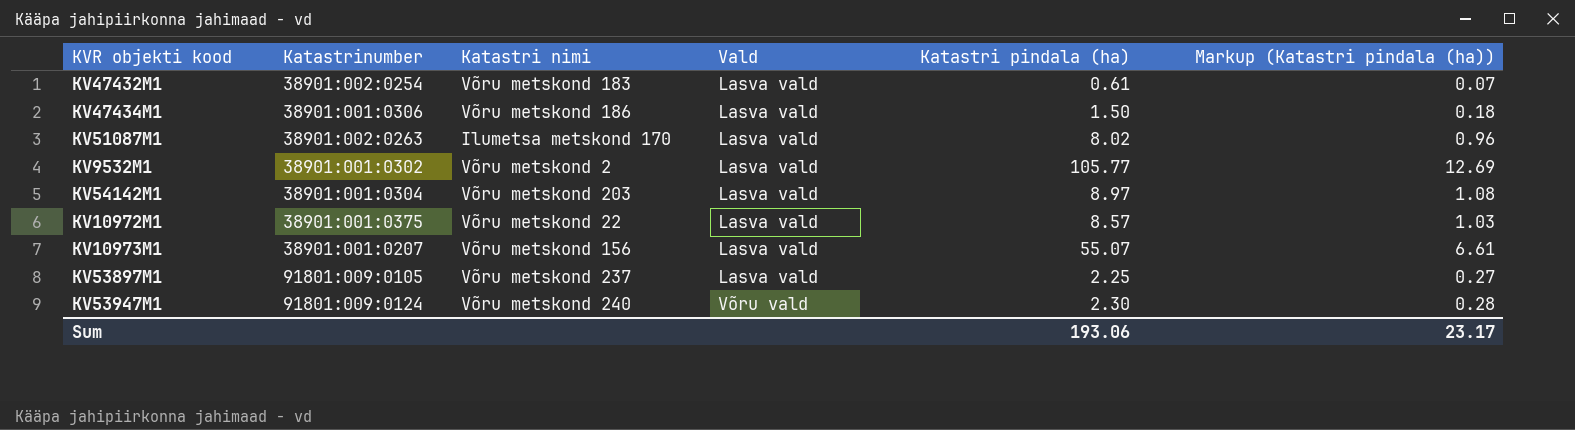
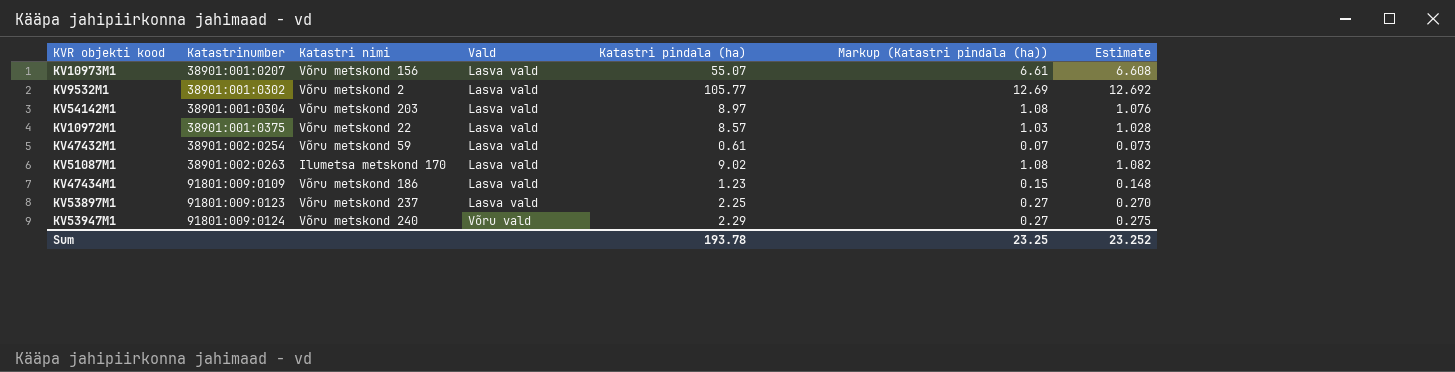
row order: Vald ascending -> Katastrinumber ascending
column Estimate | formula: none -> [Katastri pindala (ha)] * 0.12
KV47432M1 | Katastri nimi: Võru metskond 183 -> Võru metskond 59
KV51087M1 | Katastri pindala (ha): 8.02 -> 9.02
KV51087M1 | Markup (Katastri pindala (ha)): 0.96 -> 1.08
KV47434M1 | Katastrinumber: 38901:001:0306 -> 91801:009:0109
KV47434M1 | Katastri pindala (ha): 1.50 -> 1.23
KV47434M1 | Markup (Katastri pindala (ha)): 0.18 -> 0.15
KV53897M1 | Katastrinumber: 91801:009:0105 -> 91801:009:0123
KV53947M1 | Katastri pindala (ha): 2.30 -> 2.29
KV53947M1 | Markup (Katastri pindala (ha)): 0.28 -> 0.27
Sum | Katastri pindala (ha): 193.06 -> 193.78
Sum | Markup (Katastri pindala (ha)): 23.17 -> 23.25

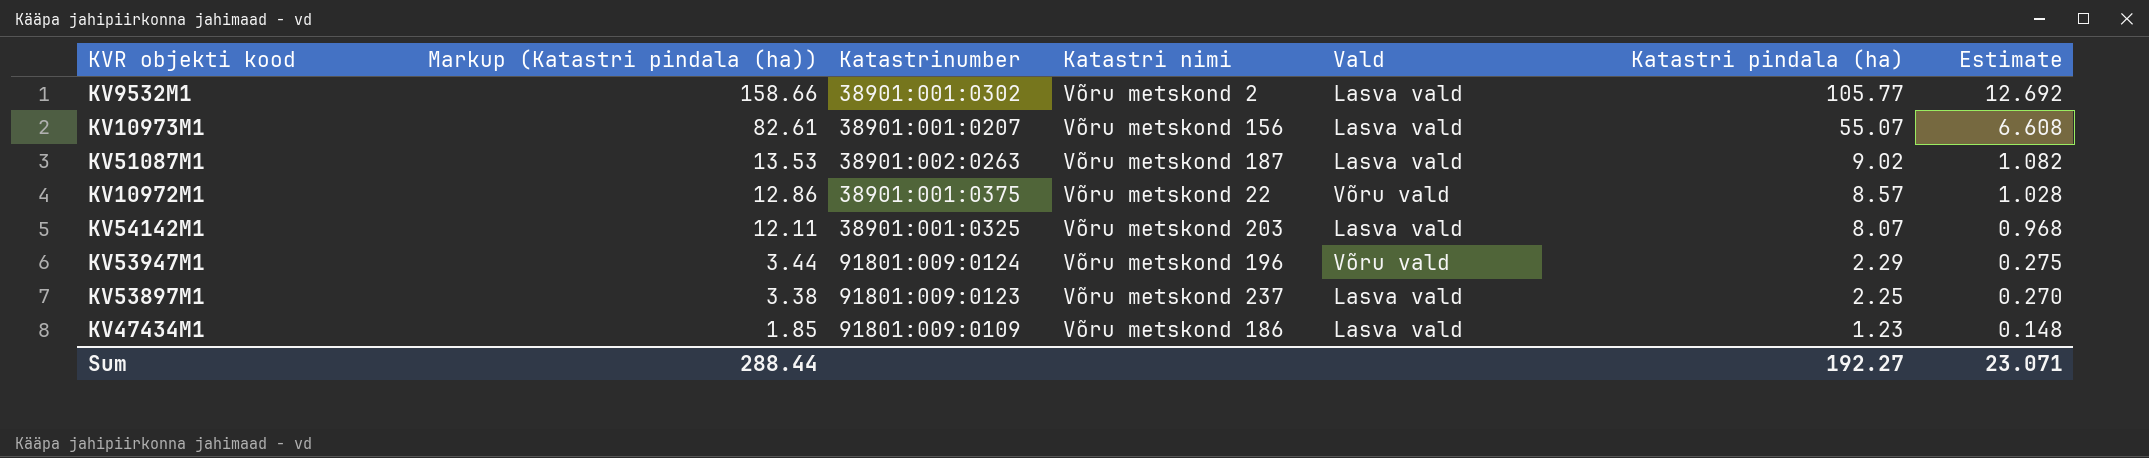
row order: Katastrinumber ascending -> Markup (Katastri pindala (ha)) descending
column Markup (Katastri pindala (ha)) | formula: [Katastri pindala (ha)] * 0.12 -> [Katastri pindala (ha)] * 1.5
column Markup (Katastri pindala (ha)) | position: 6 -> 2
row KV47432M1: 38901:002:0254 | Võru metskond 59 | Lasva vald | 0.61 | 0.07 | 0.073 -> none
KV51087M1 | Katastri nimi: Ilumetsa metskond 170 -> Võru metskond 187
KV10972M1 | Vald: Lasva vald -> Võru vald
KV54142M1 | Katastrinumber: 38901:001:0304 -> 38901:001:0325
KV54142M1 | Katastri pindala (ha): 8.97 -> 8.07
KV54142M1 | Estimate: 1.076 -> 0.968
KV53947M1 | Katastri nimi: Võru metskond 240 -> Võru metskond 196
Sum | Markup (Katastri pindala (ha)): 23.25 -> 288.44
Sum | Katastri pindala (ha): 193.78 -> 192.27
Sum | Estimate: 23.252 -> 23.071

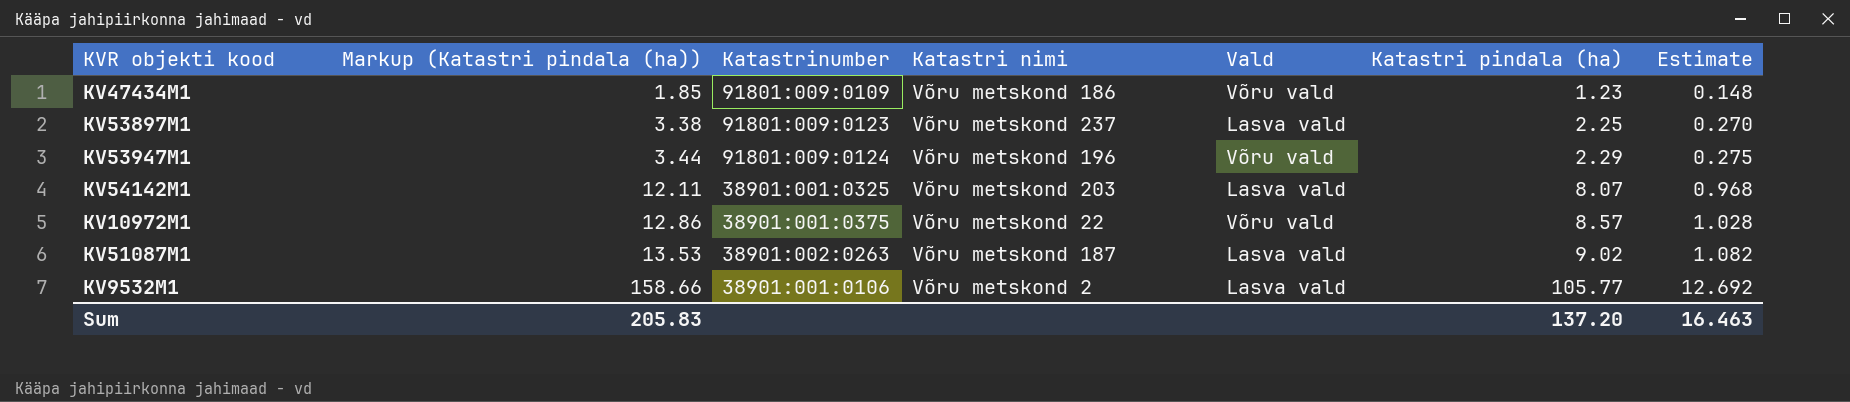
row order: Markup (Katastri pindala (ha)) descending -> Markup (Katastri pindala (ha)) ascending
row KV10973M1: 82.61 | 38901:001:0207 | Võru metskond 156 | Lasva vald | 55.07 | 6.608 -> none
KV47434M1 | Vald: Lasva vald -> Võru vald
KV9532M1 | Katastrinumber: 38901:001:0302 -> 38901:001:0106
Sum | Markup (Katastri pindala (ha)): 288.44 -> 205.83
Sum | Katastri pindala (ha): 192.27 -> 137.20
Sum | Estimate: 23.071 -> 16.463

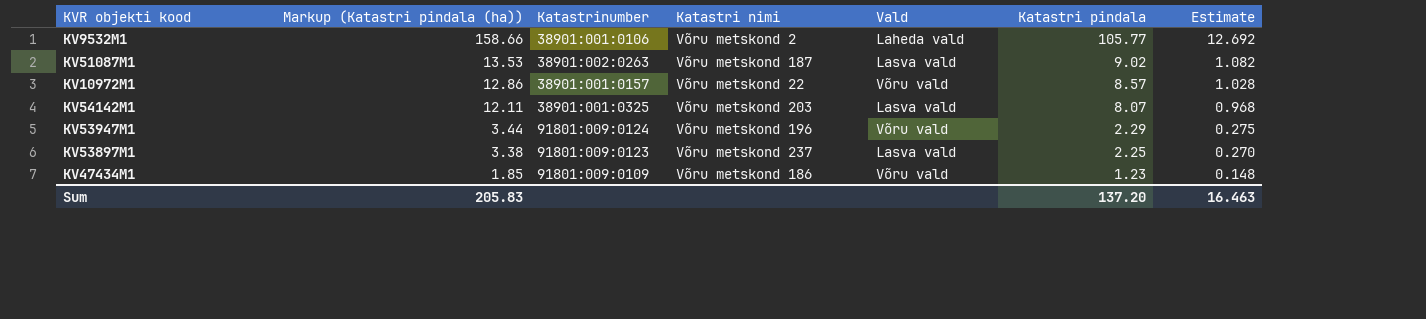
row order: Markup (Katastri pindala (ha)) ascending -> Markup (Katastri pindala (ha)) descending
column name: Katastri pindala (ha) -> Katastri pindala
KV9532M1 | Vald: Lasva vald -> Laheda vald
KV10972M1 | Katastrinumber: 38901:001:0375 -> 38901:001:0157

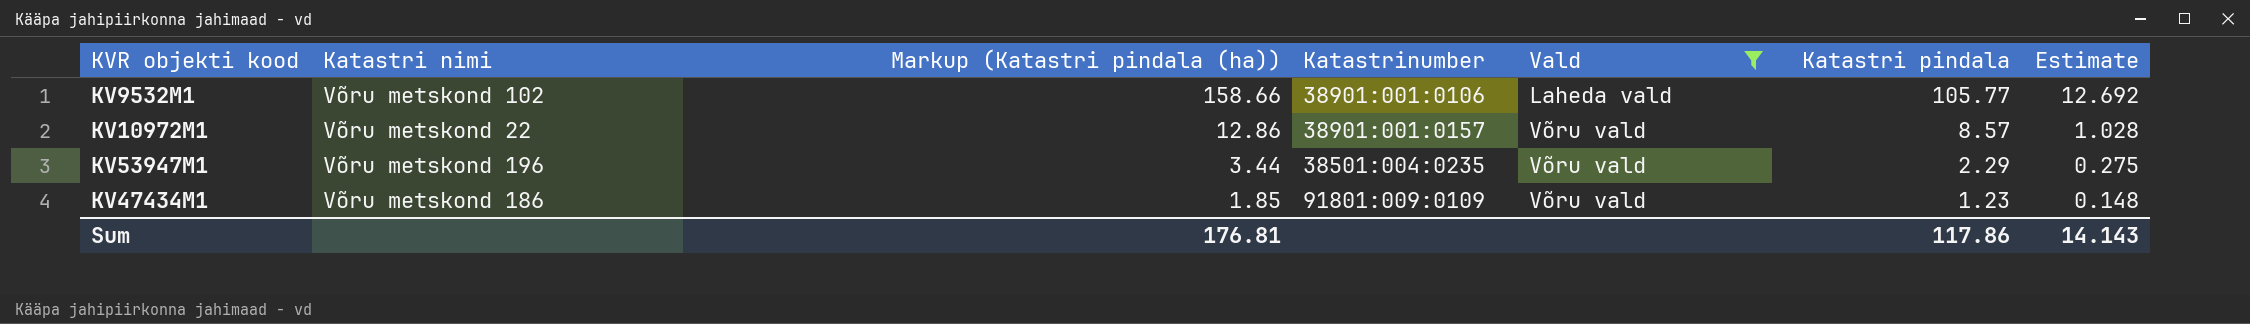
filter: none -> Vald != Lasva vald
column Katastri nimi | position: 4 -> 2
KV9532M1 | Katastri nimi: Võru metskond 2 -> Võru metskond 102
KV53947M1 | Katastrinumber: 91801:009:0124 -> 38501:004:0235
Sum | Markup (Katastri pindala (ha)): 205.83 -> 176.81
Sum | Katastri pindala: 137.20 -> 117.86
Sum | Estimate: 16.463 -> 14.143

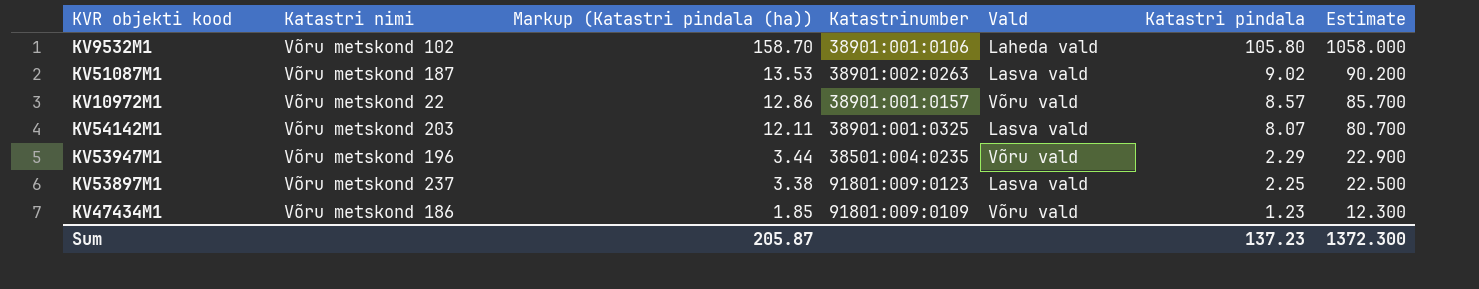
filter: Vald != Lasva vald -> none
column Estimate | formula: [Katastri pindala] * 0.12 -> [Katastri pindala] * 10
KV9532M1 | Markup (Katastri pindala (ha)): 158.66 -> 158.70
KV9532M1 | Katastri pindala: 105.77 -> 105.80
Sum | Markup (Katastri pindala (ha)): 176.81 -> 205.87
Sum | Katastri pindala: 117.86 -> 137.23
Sum | Estimate: 14.143 -> 1372.300

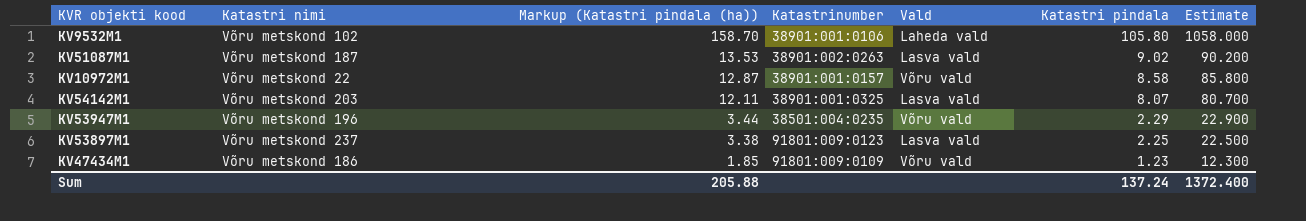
KV10972M1 | Markup (Katastri pindala (ha)): 12.86 -> 12.87
KV10972M1 | Katastri pindala: 8.57 -> 8.58
KV10972M1 | Estimate: 85.700 -> 85.800
Sum | Markup (Katastri pindala (ha)): 205.87 -> 205.88
Sum | Katastri pindala: 137.23 -> 137.24
Sum | Estimate: 1372.300 -> 1372.400

